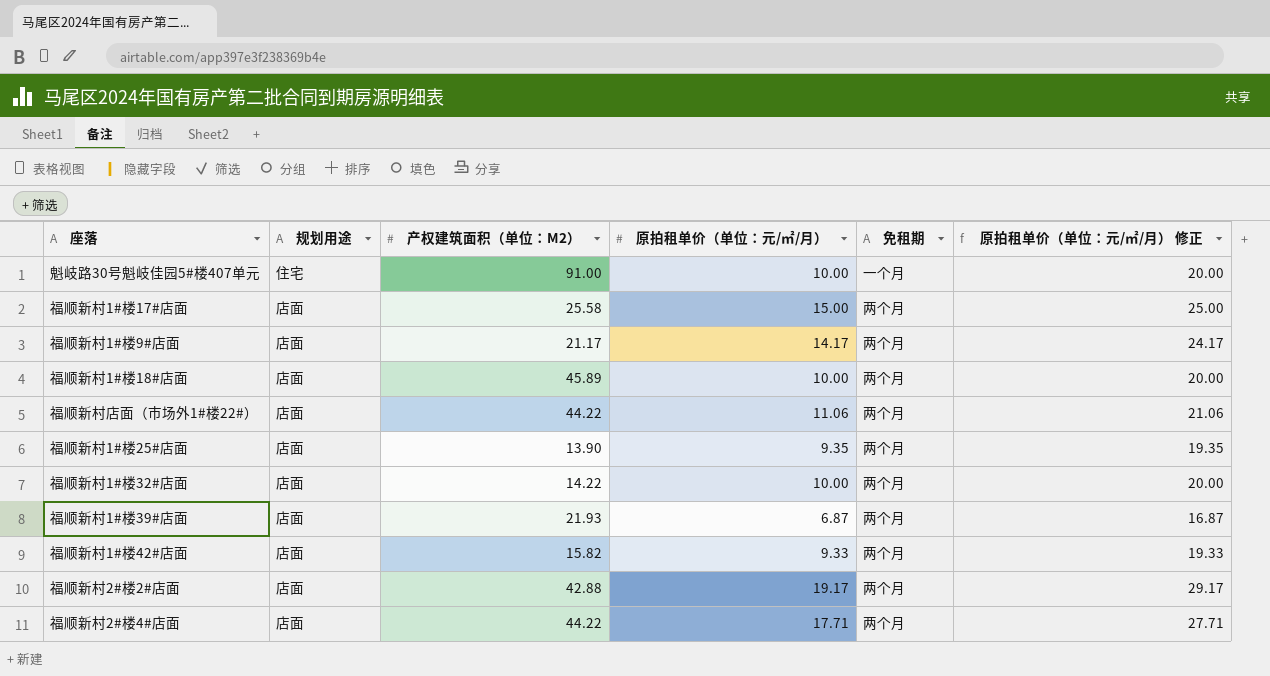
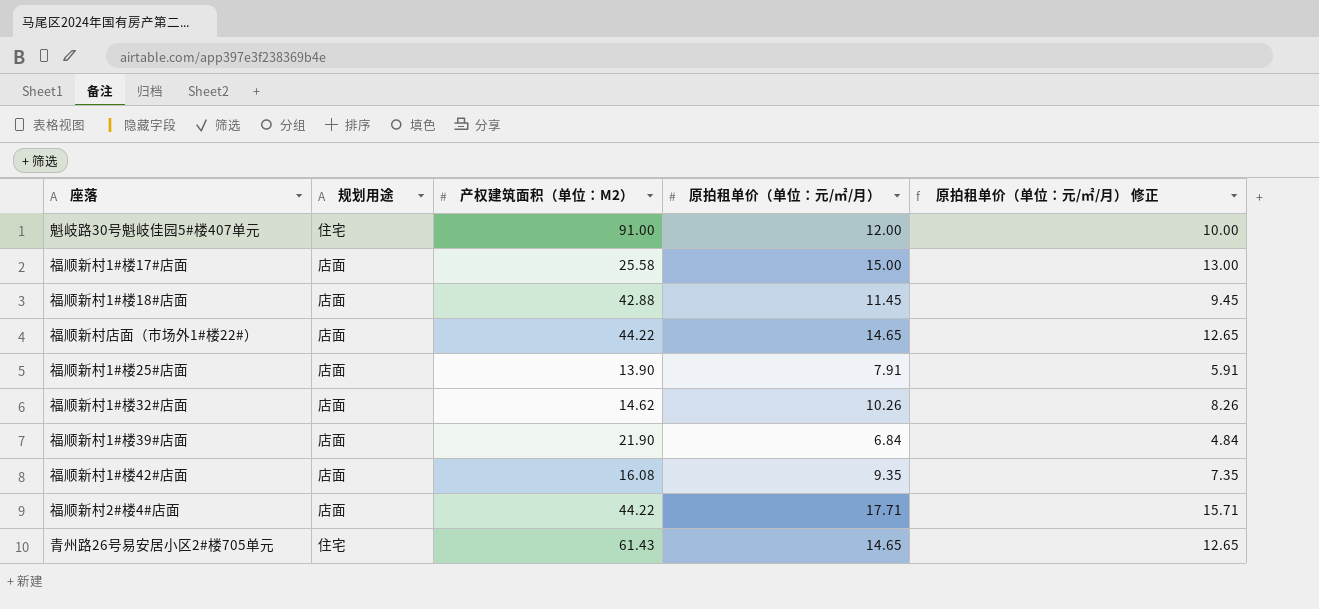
column 免租期 | position: 5 -> none
column 原拍租单价（单位：元/㎡/月） 修正 | formula: [原拍租单价（单位：元/㎡/月）] + 10 -> [原拍租单价（单位：元/㎡/月）] - 2
row 福顺新村1#楼9#店面: 店面 | 21.17 | 14.17 | 两个月 | 24.17 -> none
row 福顺新村2#楼2#店面: 店面 | 42.88 | 19.17 | 两个月 | 29.17 -> none
魁岐路30号魁岐佳园5#楼407单元 | 原拍租单价（单位：元/㎡/月）: 10.00 -> 12.00
福顺新村1#楼18#店面 | 产权建筑面积（单位：M2）: 45.89 -> 42.88
福顺新村1#楼18#店面 | 原拍租单价（单位：元/㎡/月）: 10.00 -> 11.45
福顺新村店面（市场外1#楼22#） | 原拍租单价（单位：元/㎡/月）: 11.06 -> 14.65
福顺新村1#楼25#店面 | 原拍租单价（单位：元/㎡/月）: 9.35 -> 7.91
福顺新村1#楼32#店面 | 产权建筑面积（单位：M2）: 14.22 -> 14.62
福顺新村1#楼32#店面 | 原拍租单价（单位：元/㎡/月）: 10.00 -> 10.26
福顺新村1#楼39#店面 | 产权建筑面积（单位：M2）: 21.93 -> 21.90
福顺新村1#楼39#店面 | 原拍租单价（单位：元/㎡/月）: 6.87 -> 6.84
福顺新村1#楼42#店面 | 产权建筑面积（单位：M2）: 15.82 -> 16.08
福顺新村1#楼42#店面 | 原拍租单价（单位：元/㎡/月）: 9.33 -> 9.35
row 青州路26号易安居小区2#楼705单元: none -> 住宅 | 61.43 | 14.65 | 12.65

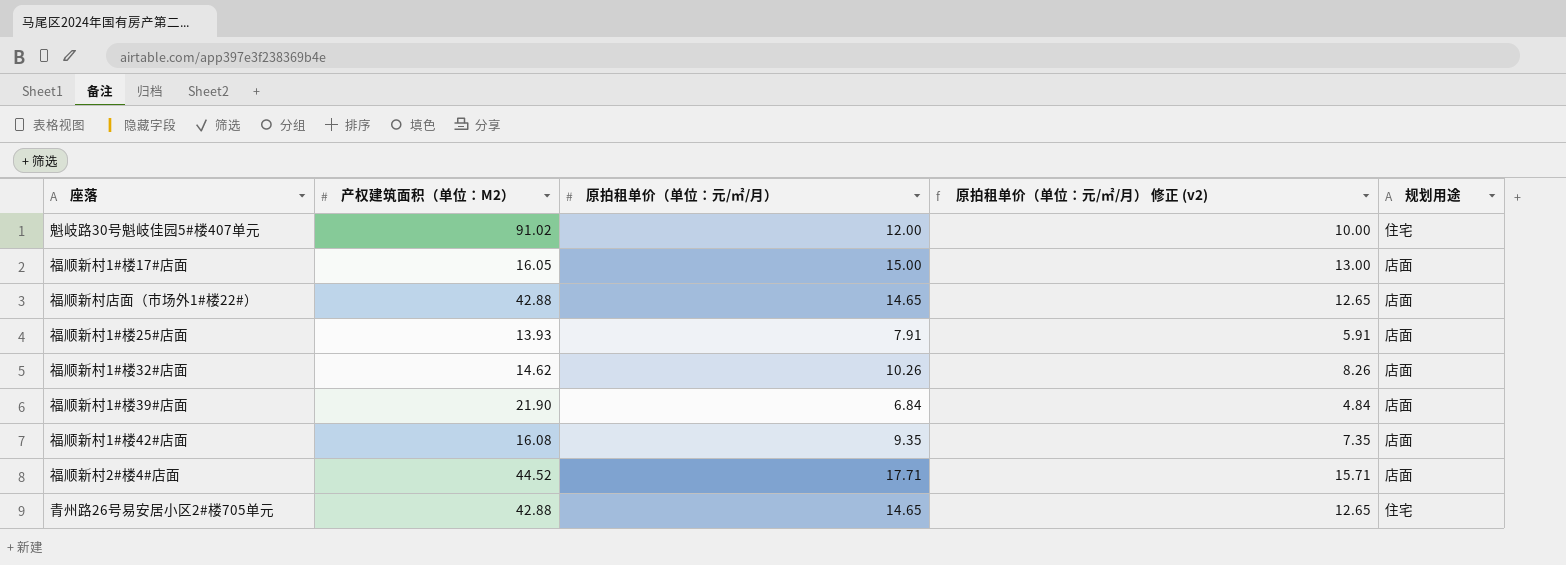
column name: 原拍租单价（单位：元/㎡/月） 修正 -> 原拍租单价（单位：元/㎡/月） 修正 (v2)
column 规划用途 | position: 2 -> 5
row 福顺新村1#楼18#店面: 店面 | 42.88 | 11.45 | 9.45 -> none
魁岐路30号魁岐佳园5#楼407单元 | 产权建筑面积（单位：M2）: 91.00 -> 91.02
福顺新村1#楼17#店面 | 产权建筑面积（单位：M2）: 25.58 -> 16.05
福顺新村店面（市场外1#楼22#） | 产权建筑面积（单位：M2）: 44.22 -> 42.88
福顺新村1#楼25#店面 | 产权建筑面积（单位：M2）: 13.90 -> 13.93
福顺新村2#楼4#店面 | 产权建筑面积（单位：M2）: 44.22 -> 44.52
青州路26号易安居小区2#楼705单元 | 产权建筑面积（单位：M2）: 61.43 -> 42.88

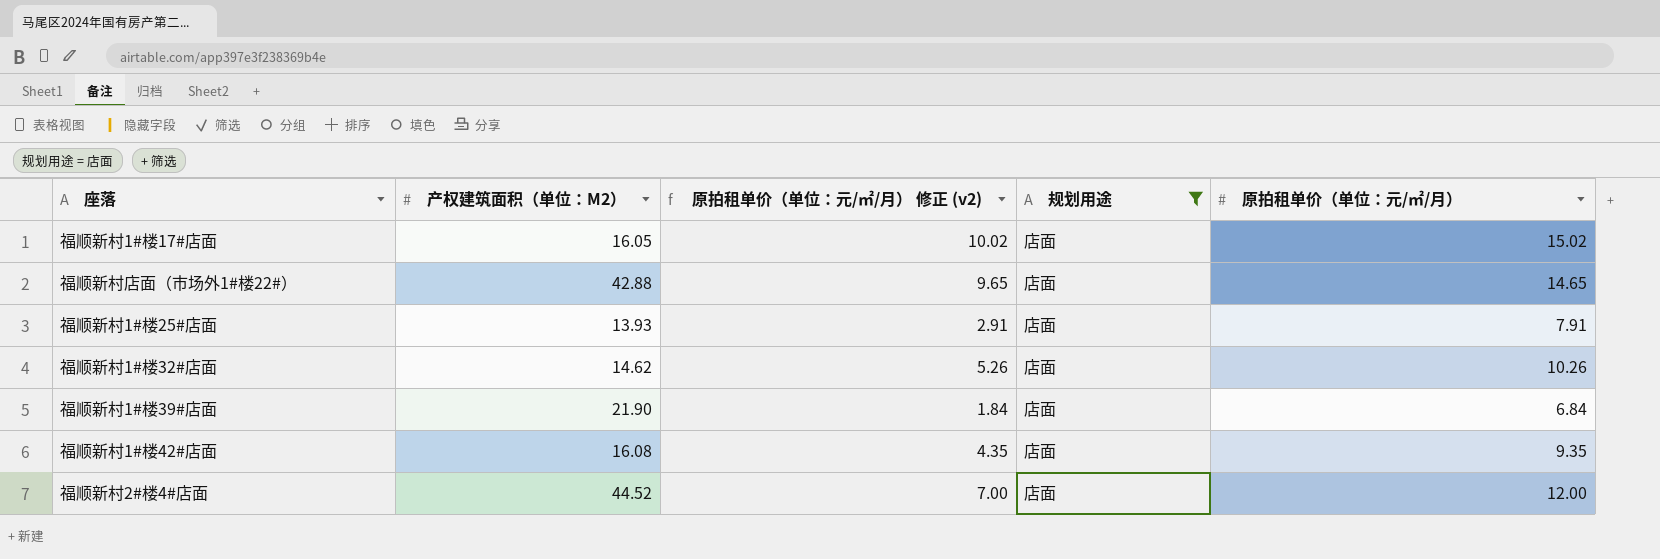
filter: none -> 规划用途 = 店面
column 原拍租单价（单位：元/㎡/月） 修正 (v2) | formula: [原拍租单价（单位：元/㎡/月）] - 2 -> [原拍租单价（单位：元/㎡/月）] - 5
column 原拍租单价（单位：元/㎡/月） | position: 3 -> 5
福顺新村1#楼17#店面 | 原拍租单价（单位：元/㎡/月）: 15.00 -> 15.02
福顺新村2#楼4#店面 | 原拍租单价（单位：元/㎡/月）: 17.71 -> 12.00

